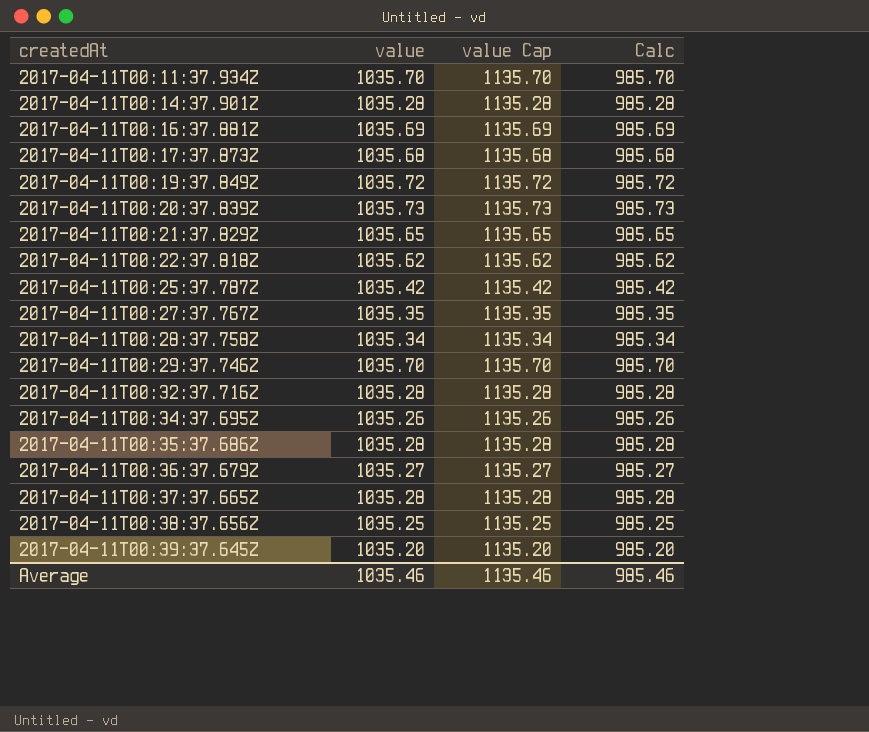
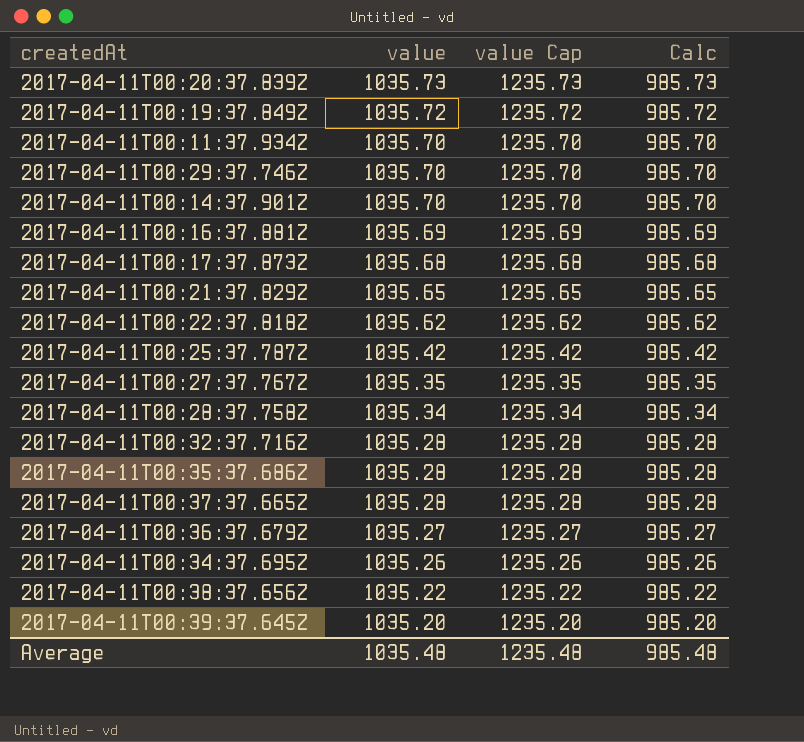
row order: createdAt ascending -> value descending
column value Cap | formula: [value] + 100 -> [value] + 200
2017-04-11T00:14:37.901Z | value: 1035.28 -> 1035.70
2017-04-11T00:14:37.901Z | Calc: 985.28 -> 985.70
2017-04-11T00:38:37.656Z | value: 1035.25 -> 1035.22
2017-04-11T00:38:37.656Z | Calc: 985.25 -> 985.22
Average | value: 1035.46 -> 1035.48
Average | value Cap: 1135.46 -> 1235.48
Average | Calc: 985.46 -> 985.48

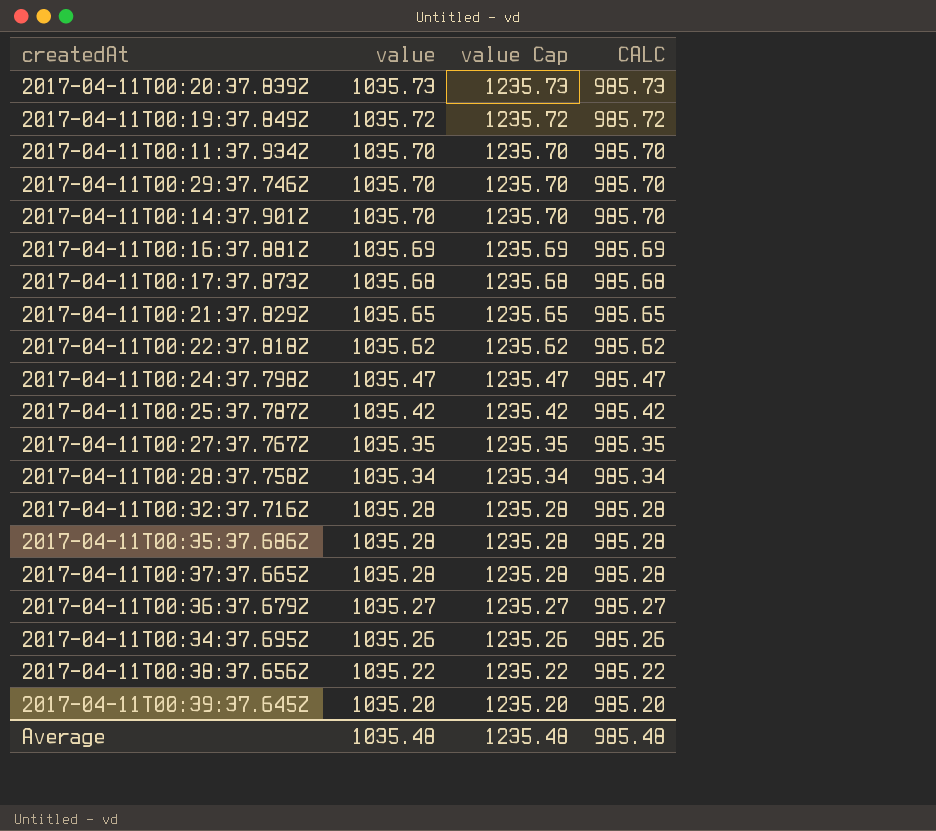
column name: Calc -> CALC
row 2017-04-11T00:24:37.798Z: none -> 1035.47 | 1235.47 | 985.47

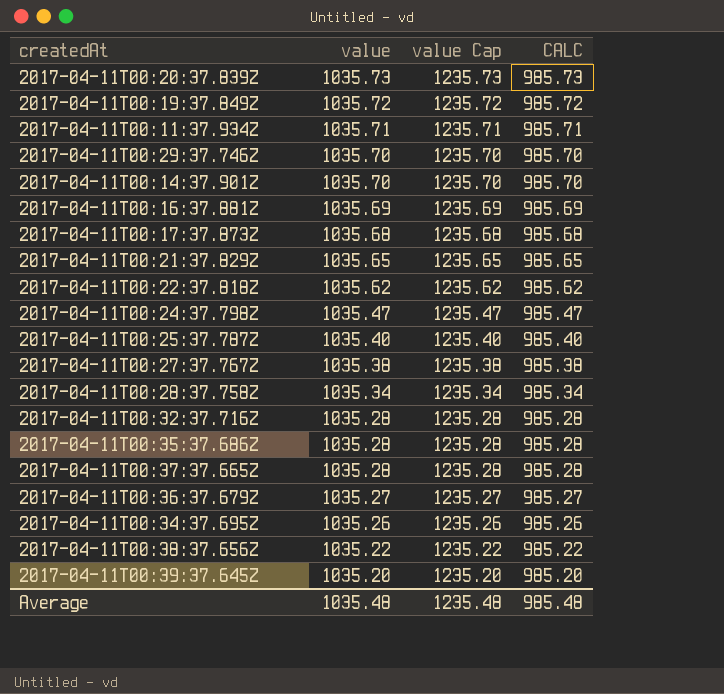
2017-04-11T00:11:37.934Z | value: 1035.70 -> 1035.71
2017-04-11T00:11:37.934Z | value Cap: 1235.70 -> 1235.71
2017-04-11T00:11:37.934Z | CALC: 985.70 -> 985.71
2017-04-11T00:25:37.787Z | value: 1035.42 -> 1035.40
2017-04-11T00:25:37.787Z | value Cap: 1235.42 -> 1235.40
2017-04-11T00:25:37.787Z | CALC: 985.42 -> 985.40
2017-04-11T00:27:37.767Z | value: 1035.35 -> 1035.38
2017-04-11T00:27:37.767Z | value Cap: 1235.35 -> 1235.38
2017-04-11T00:27:37.767Z | CALC: 985.35 -> 985.38

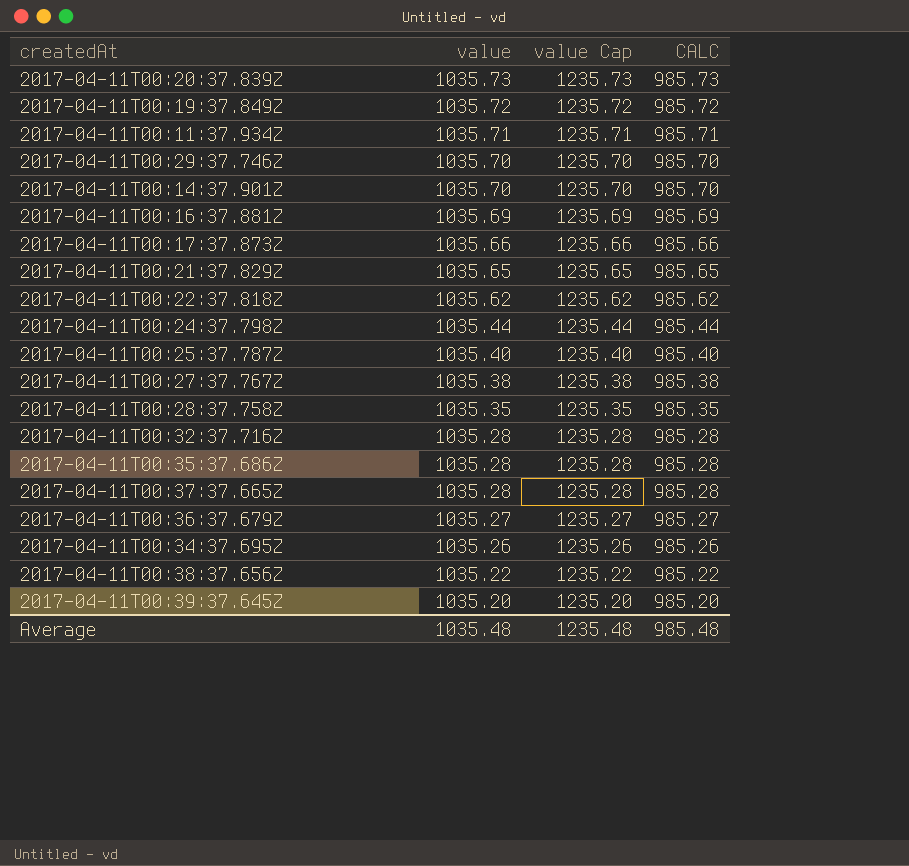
2017-04-11T00:17:37.873Z | value: 1035.68 -> 1035.66
2017-04-11T00:17:37.873Z | value Cap: 1235.68 -> 1235.66
2017-04-11T00:17:37.873Z | CALC: 985.68 -> 985.66
2017-04-11T00:24:37.798Z | value: 1035.47 -> 1035.44
2017-04-11T00:24:37.798Z | value Cap: 1235.47 -> 1235.44
2017-04-11T00:24:37.798Z | CALC: 985.47 -> 985.44
2017-04-11T00:28:37.758Z | value: 1035.34 -> 1035.35
2017-04-11T00:28:37.758Z | value Cap: 1235.34 -> 1235.35
2017-04-11T00:28:37.758Z | CALC: 985.34 -> 985.35

